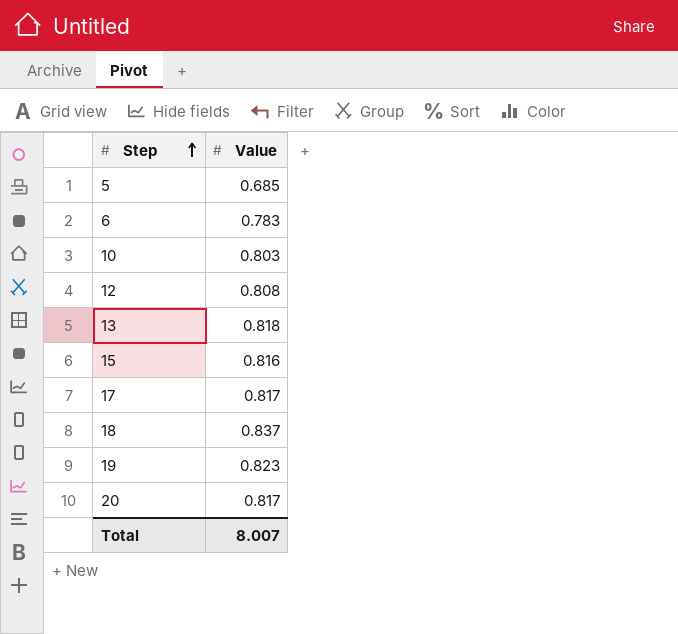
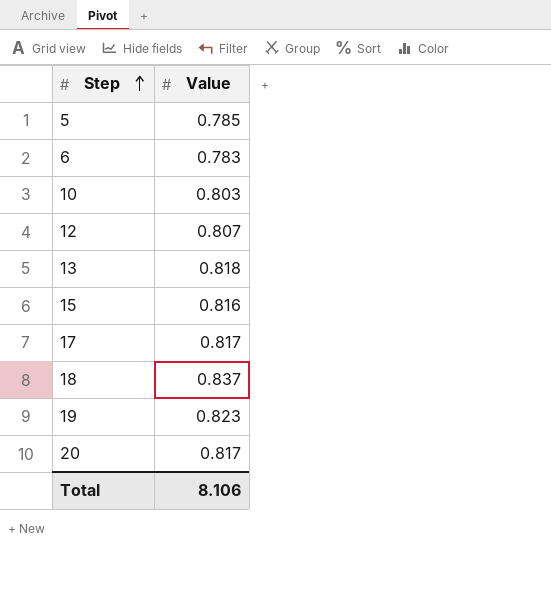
5 | Value: 0.685 -> 0.785
12 | Value: 0.808 -> 0.807
Total | Value: 8.007 -> 8.106

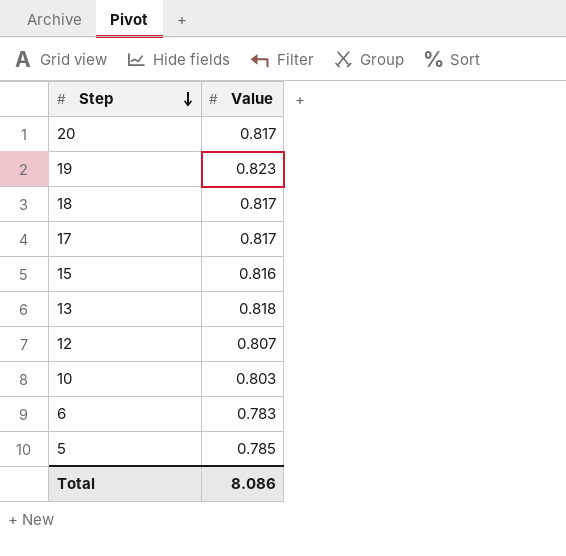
row order: Step ascending -> Step descending
18 | Value: 0.837 -> 0.817
Total | Value: 8.106 -> 8.086

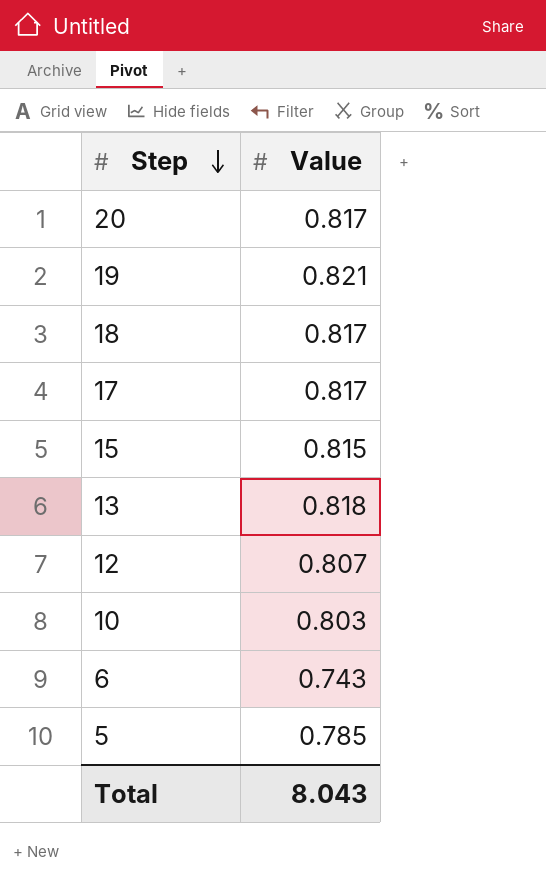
19 | Value: 0.823 -> 0.821
15 | Value: 0.816 -> 0.815
6 | Value: 0.783 -> 0.743
Total | Value: 8.086 -> 8.043

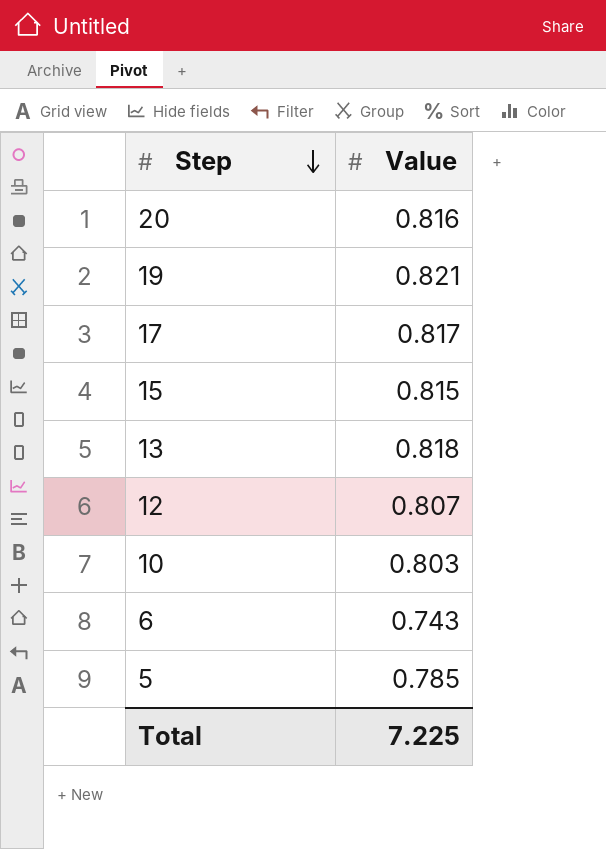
row 18: 0.817 -> none
20 | Value: 0.817 -> 0.816
Total | Value: 8.043 -> 7.225

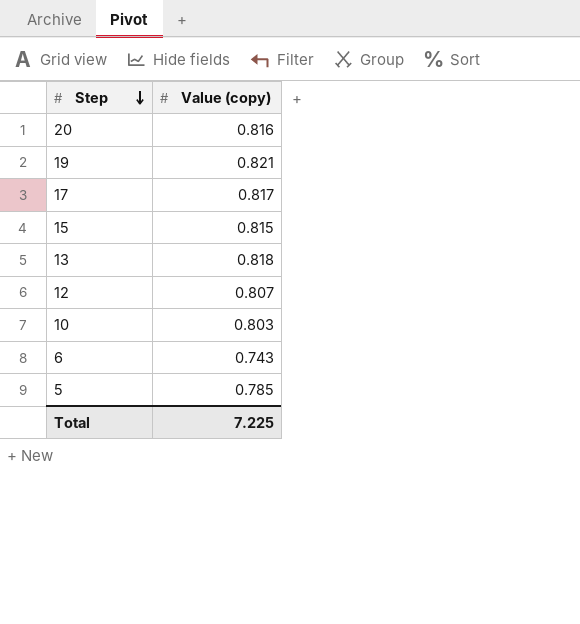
column name: Value -> Value (copy)

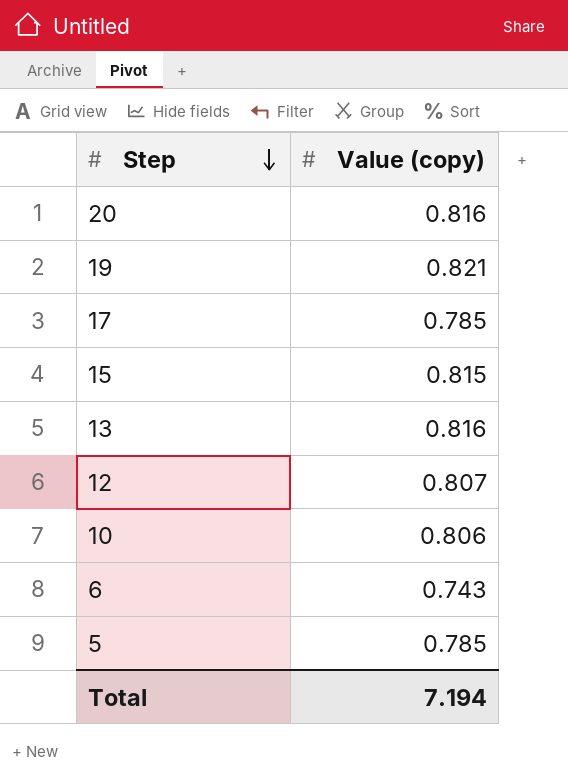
17 | Value (copy): 0.817 -> 0.785
13 | Value (copy): 0.818 -> 0.816
10 | Value (copy): 0.803 -> 0.806
Total | Value (copy): 7.225 -> 7.194

